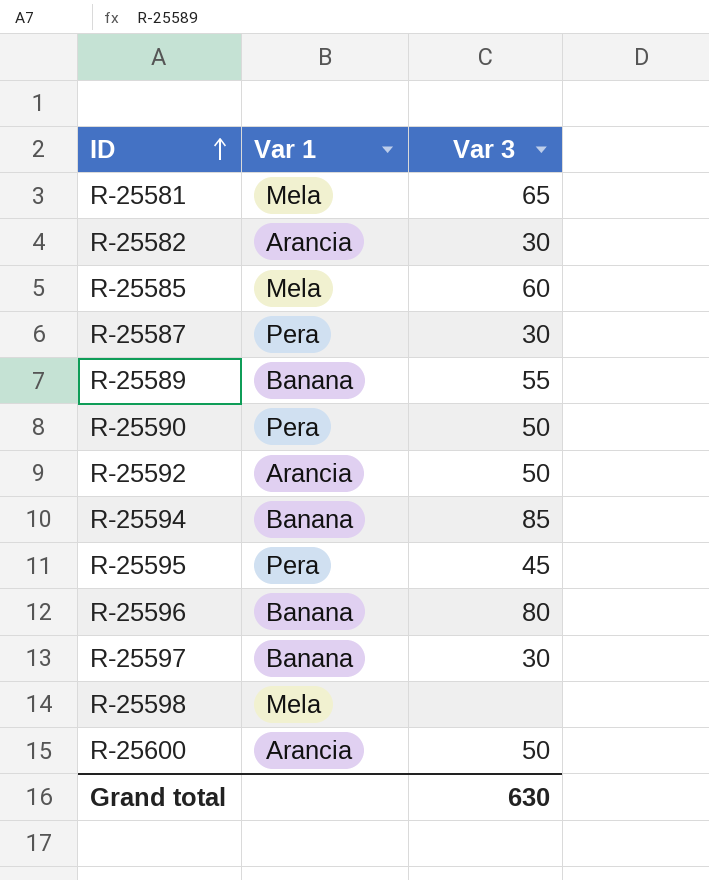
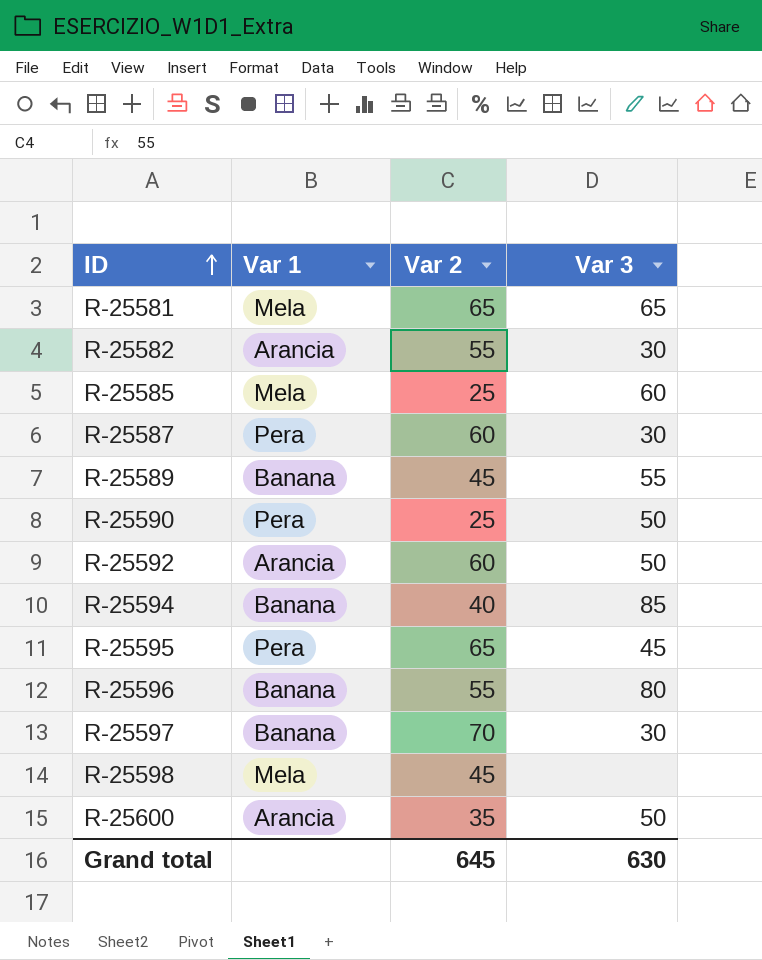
column Var 2 | position: none -> 3

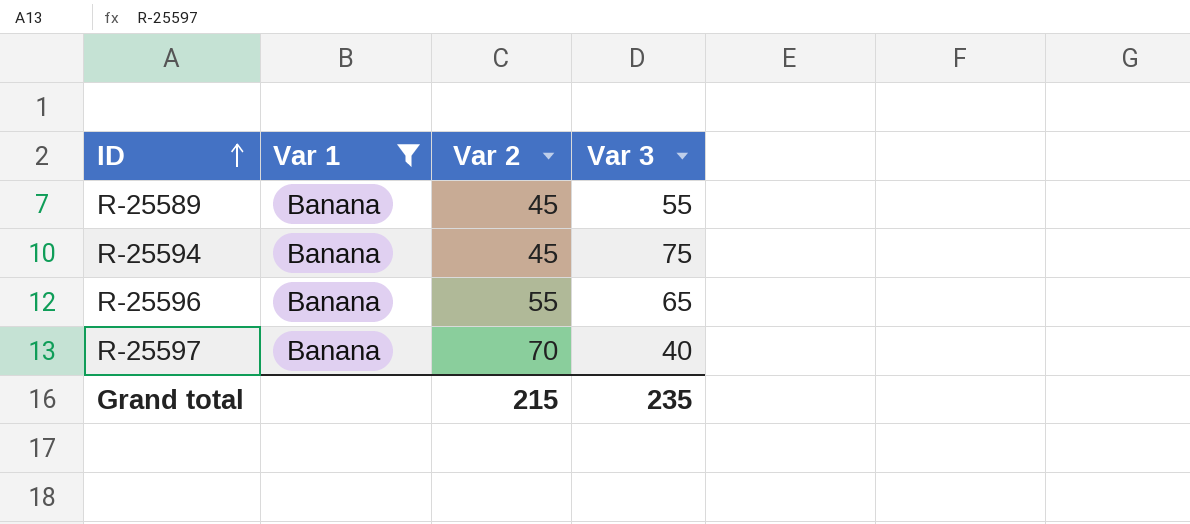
filter: none -> Var 1 = Banana
R-25594 | Var 2: 40 -> 45
R-25594 | Var 3: 85 -> 75
R-25596 | Var 3: 80 -> 65
R-25597 | Var 3: 30 -> 40
Grand total | Var 2: 645 -> 215
Grand total | Var 3: 630 -> 235

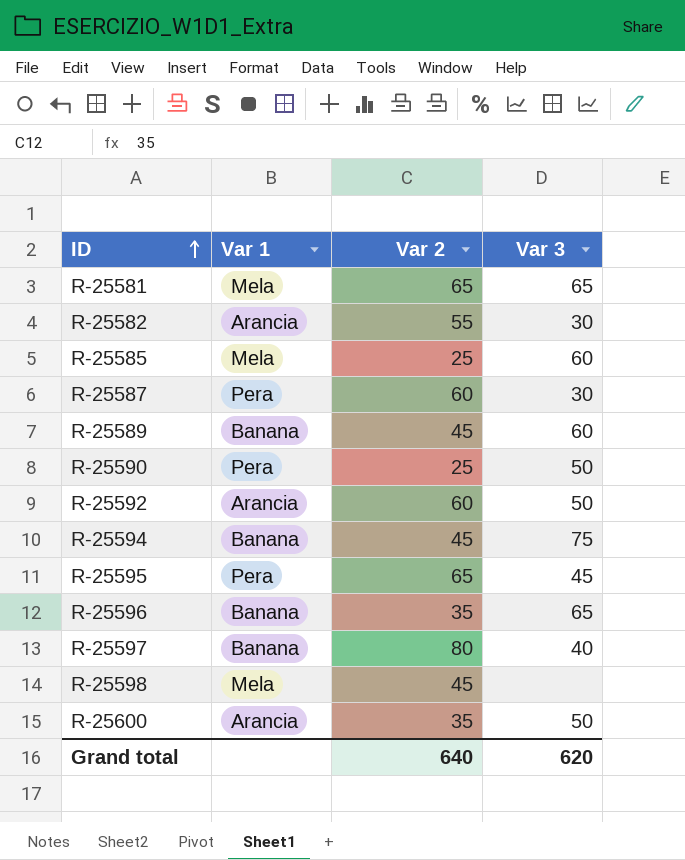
filter: Var 1 = Banana -> none
R-25589 | Var 3: 55 -> 60
R-25596 | Var 2: 55 -> 35
R-25597 | Var 2: 70 -> 80
Grand total | Var 2: 215 -> 640
Grand total | Var 3: 235 -> 620

